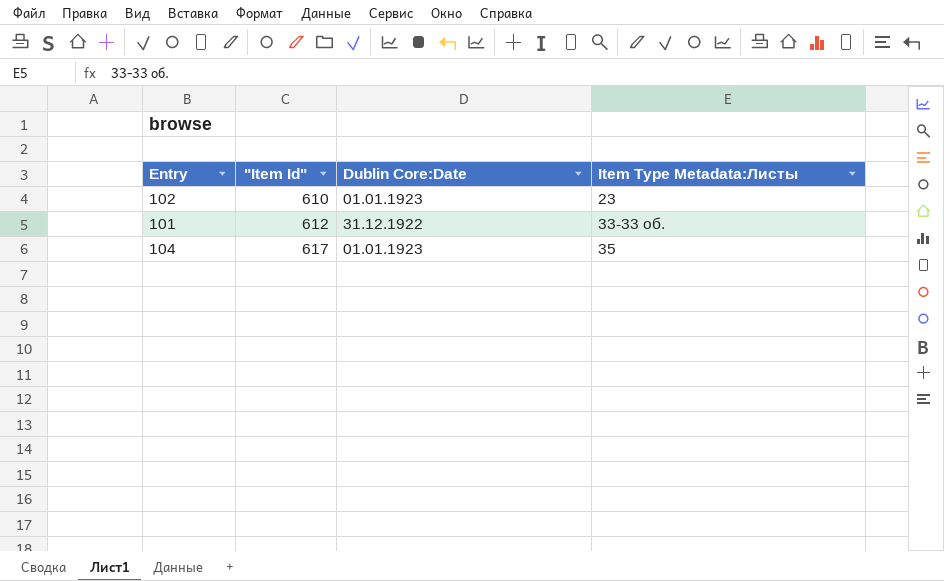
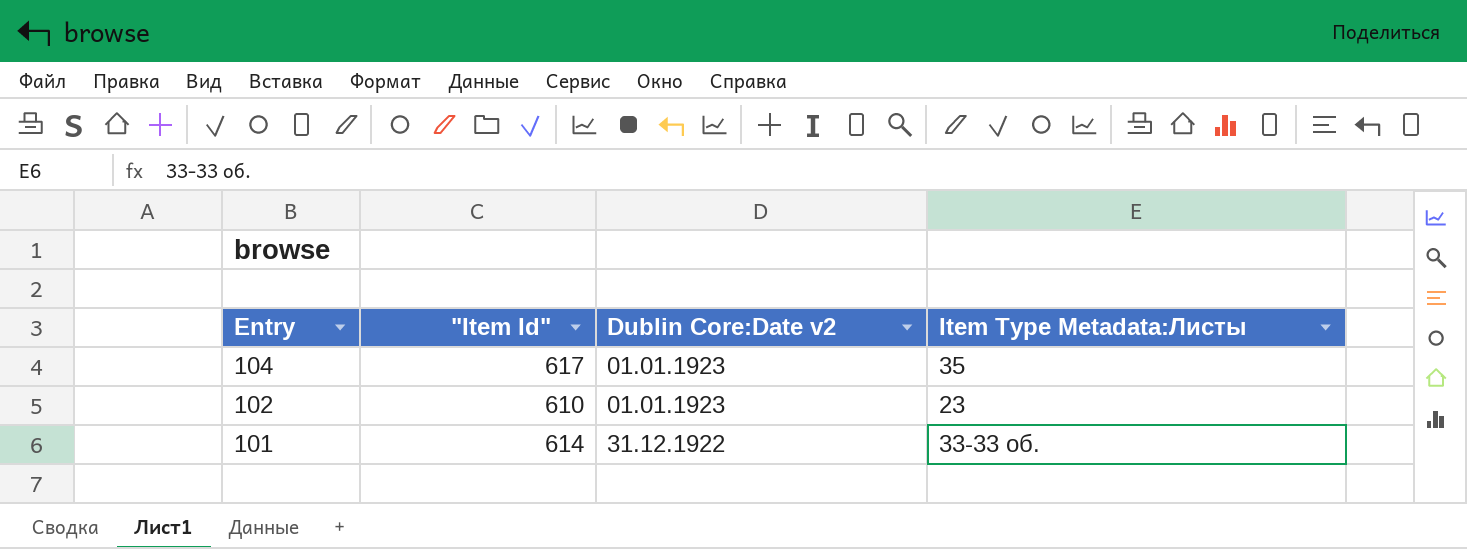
row order: "Item Id" ascending -> Entry descending
column name: Dublin Core:Date -> Dublin Core:Date v2
101 | "Item Id": 612 -> 614

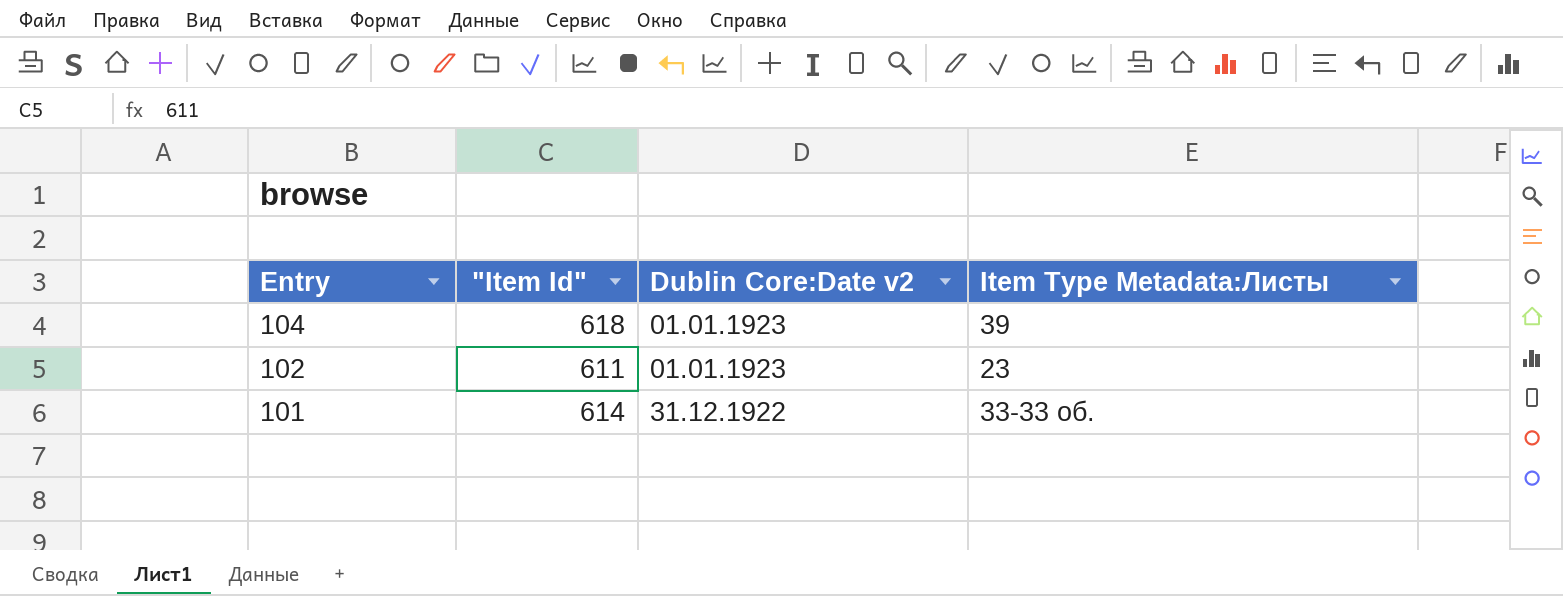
104 | "Item Id": 617 -> 618
104 | Item Type Metadata:Листы: 35 -> 39
102 | "Item Id": 610 -> 611

